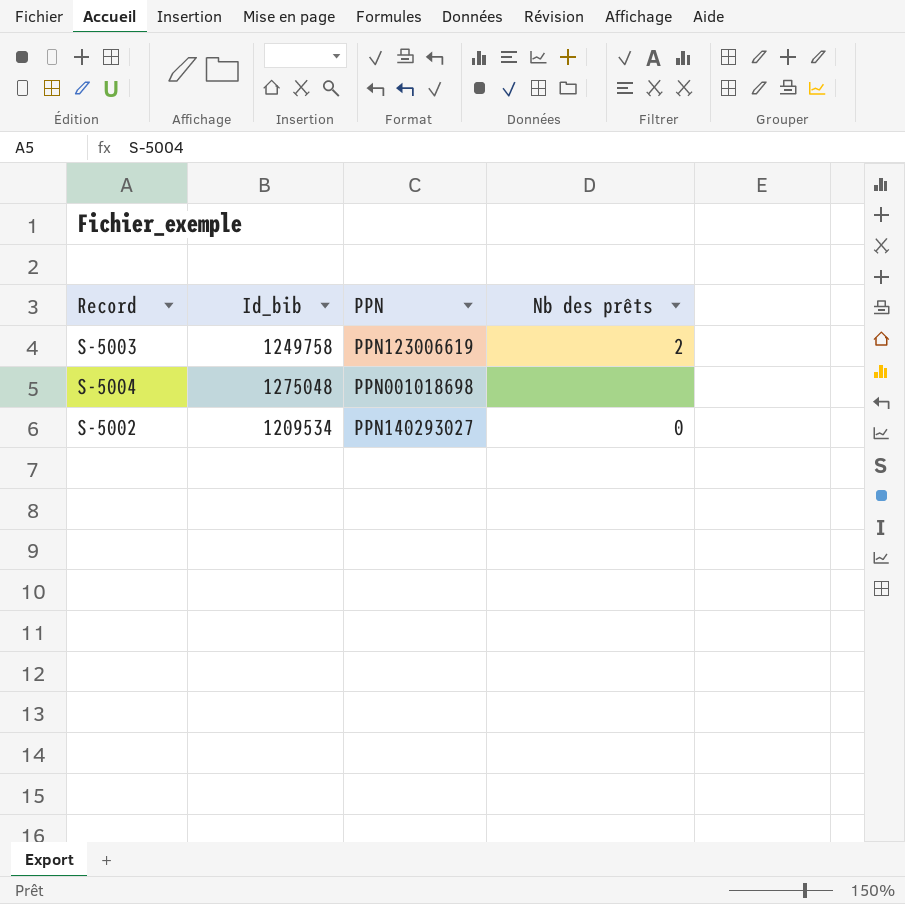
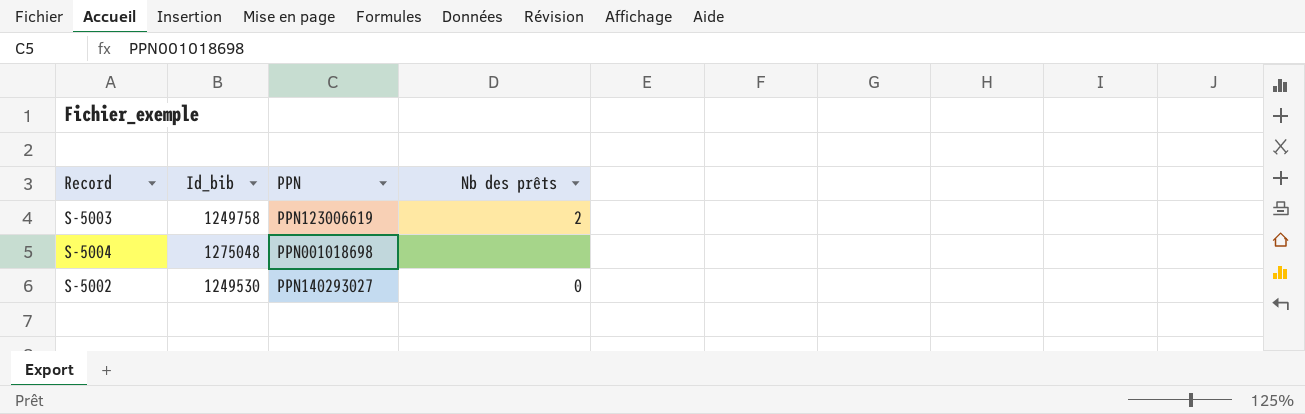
S-5002 | Id_bib: 1209534 -> 1249530

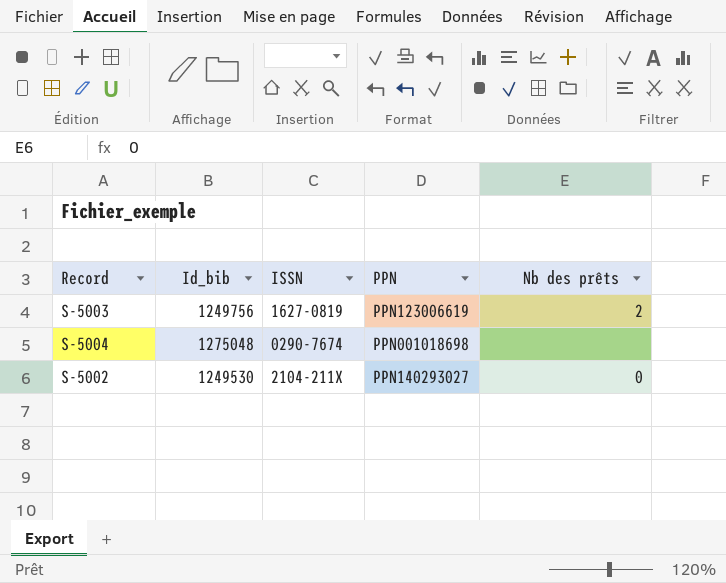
column ISSN | position: none -> 3
S-5003 | Id_bib: 1249758 -> 1249756

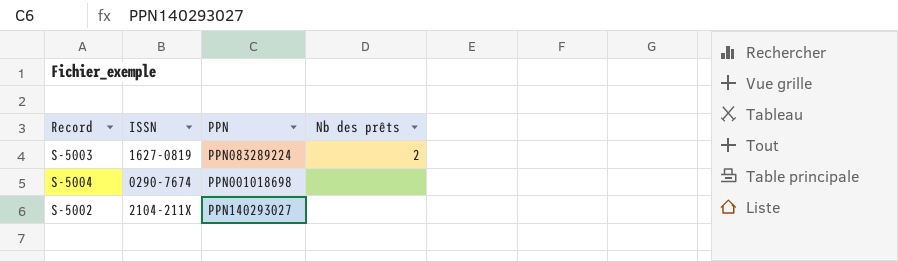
column Id_bib | position: 2 -> none
S-5003 | PPN: PPN123006619 -> PPN083289224
S-5002 | Nb des prêts: 0 -> none

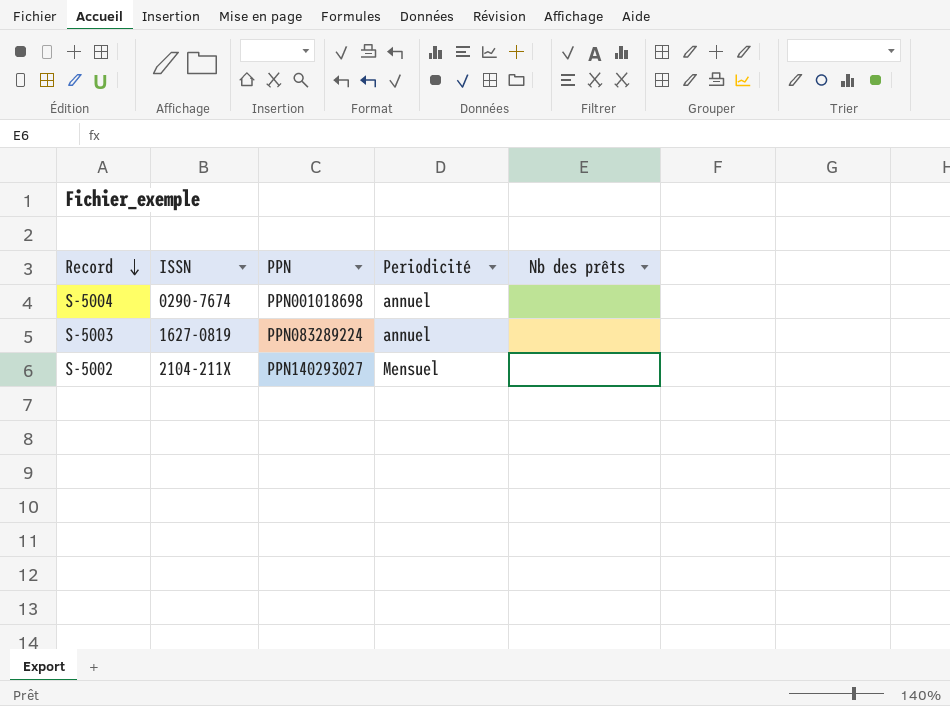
row order: none -> Record descending
column Periodicité | position: none -> 4
S-5003 | Nb des prêts: 2 -> none

